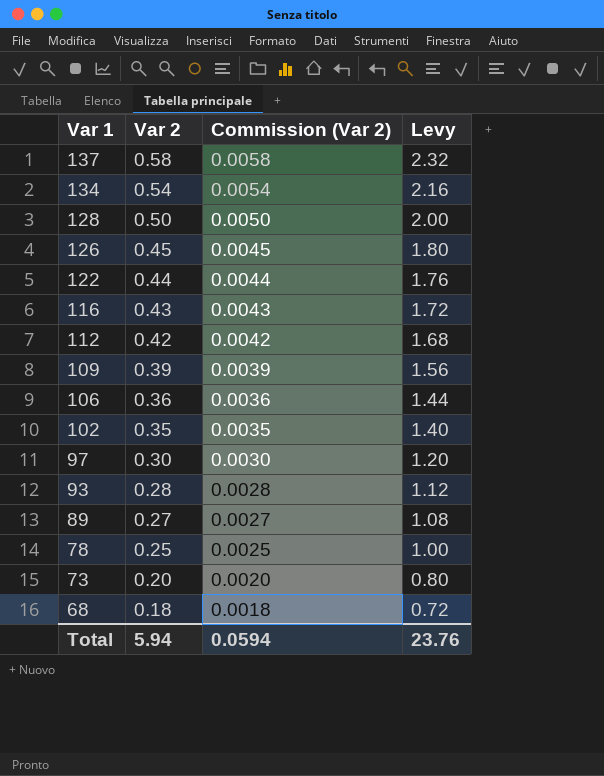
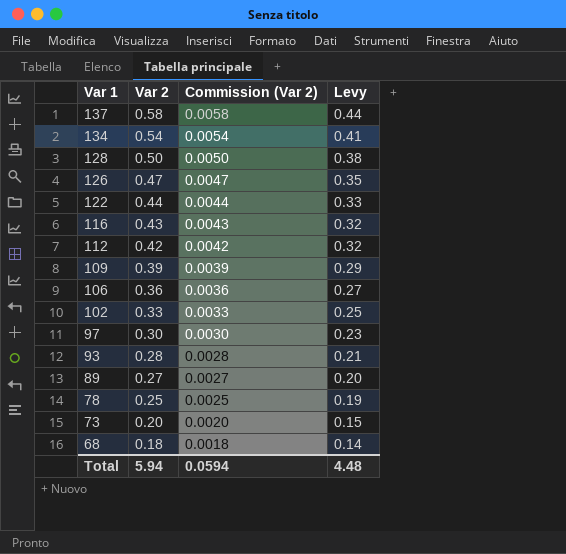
column Levy | formula: [Var 2] * 4 -> [Var 2] * 0.75
126 | Var 2: 0.45 -> 0.47
126 | Commission (Var 2): 0.0045 -> 0.0047
102 | Var 2: 0.35 -> 0.33
102 | Commission (Var 2): 0.0035 -> 0.0033
Total | Levy: 23.76 -> 4.48

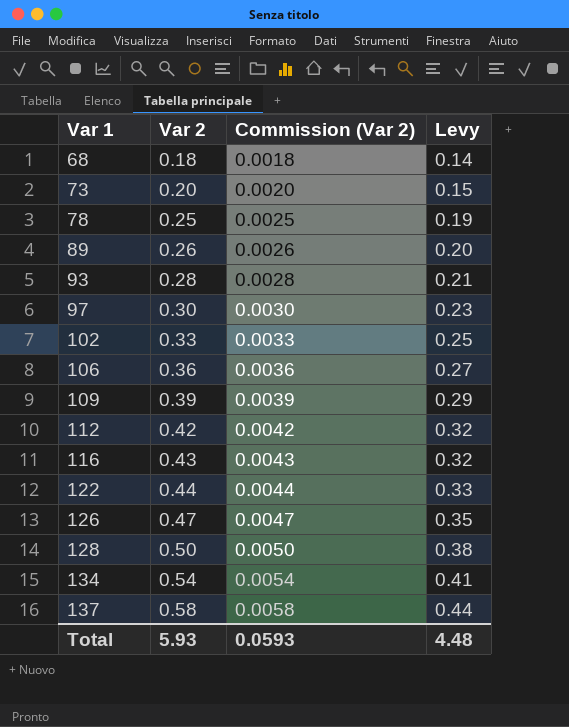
row order: Var 1 descending -> Var 1 ascending
89 | Var 2: 0.27 -> 0.26
89 | Commission (Var 2): 0.0027 -> 0.0026
Total | Var 2: 5.94 -> 5.93
Total | Commission (Var 2): 0.0594 -> 0.0593

